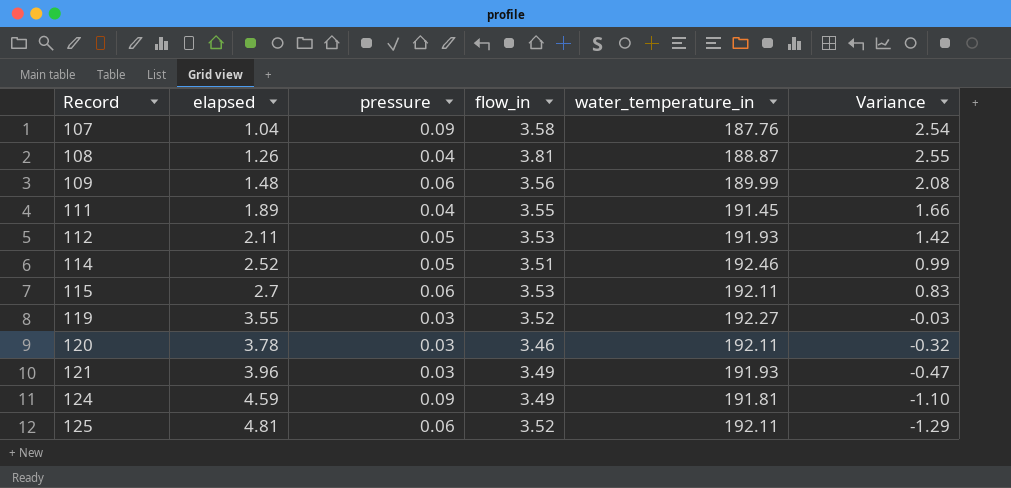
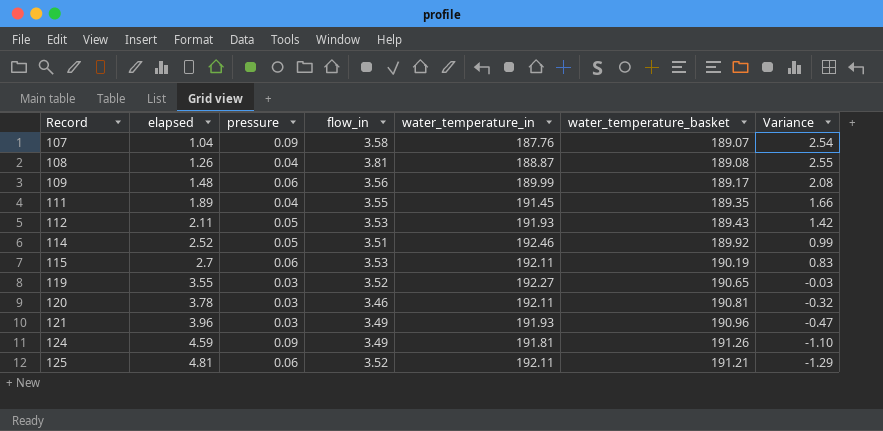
column water_temperature_basket | position: none -> 6

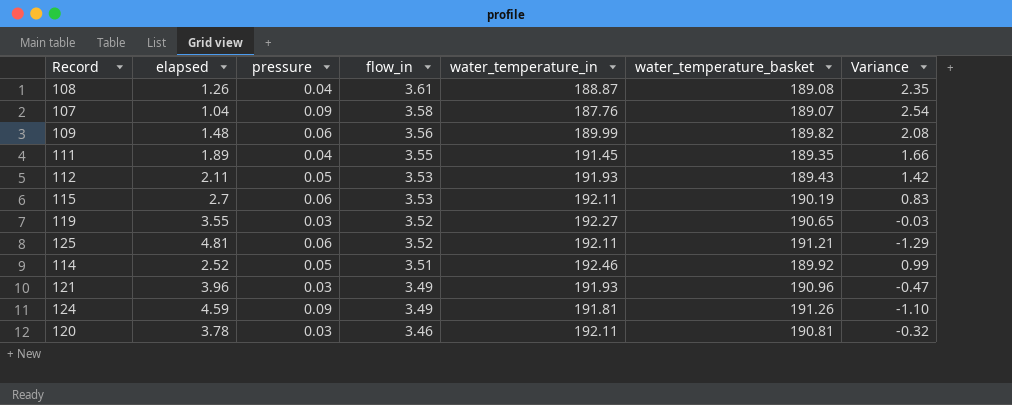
row order: Record ascending -> flow_in descending
108 | flow_in: 3.81 -> 3.61
108 | Variance: 2.55 -> 2.35
109 | water_temperature_basket: 189.17 -> 189.82

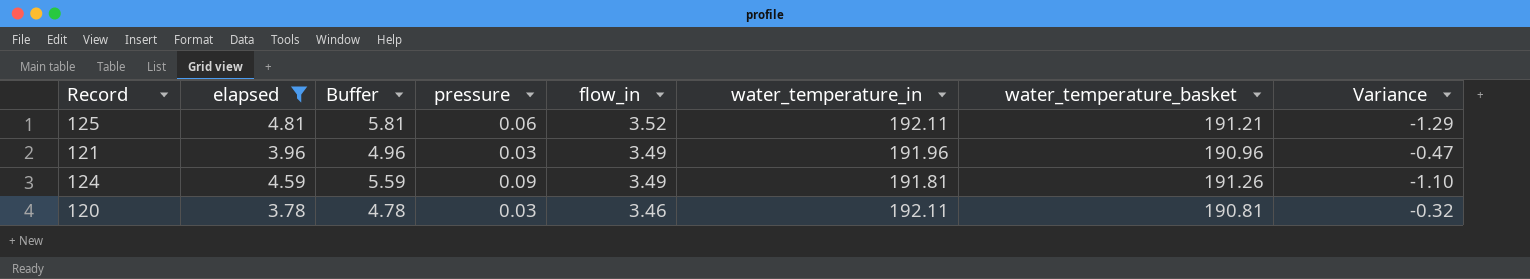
filter: none -> elapsed >= 3.78
column Buffer | formula: none -> [elapsed] + 1
121 | water_temperature_in: 191.93 -> 191.96

